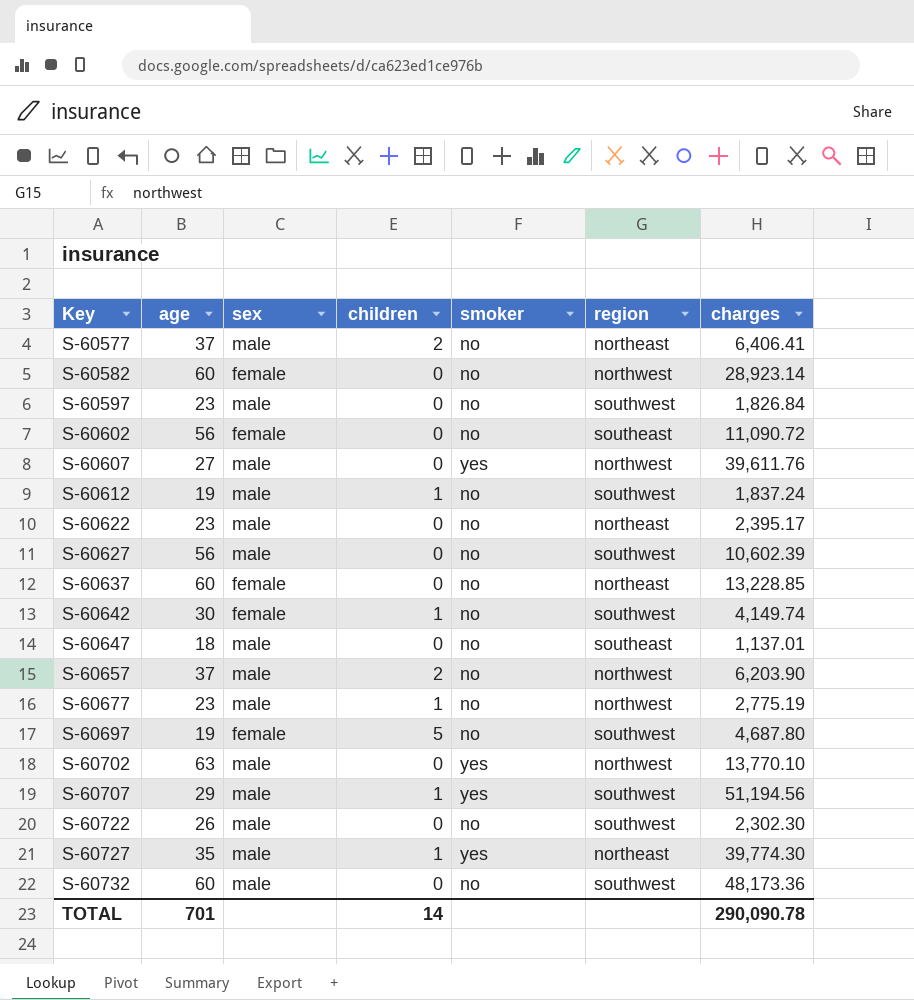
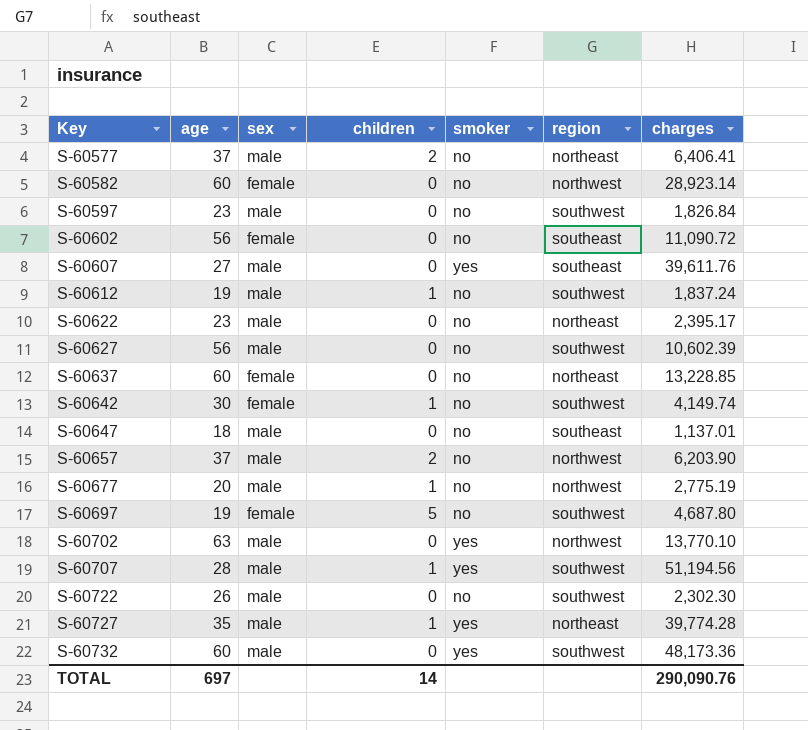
S-60607 | region: northwest -> southeast
S-60677 | age: 23 -> 20
S-60707 | age: 29 -> 28
S-60727 | charges: 39,774.30 -> 39,774.28
S-60732 | smoker: no -> yes
TOTAL | age: 701 -> 697
TOTAL | charges: 290,090.78 -> 290,090.76

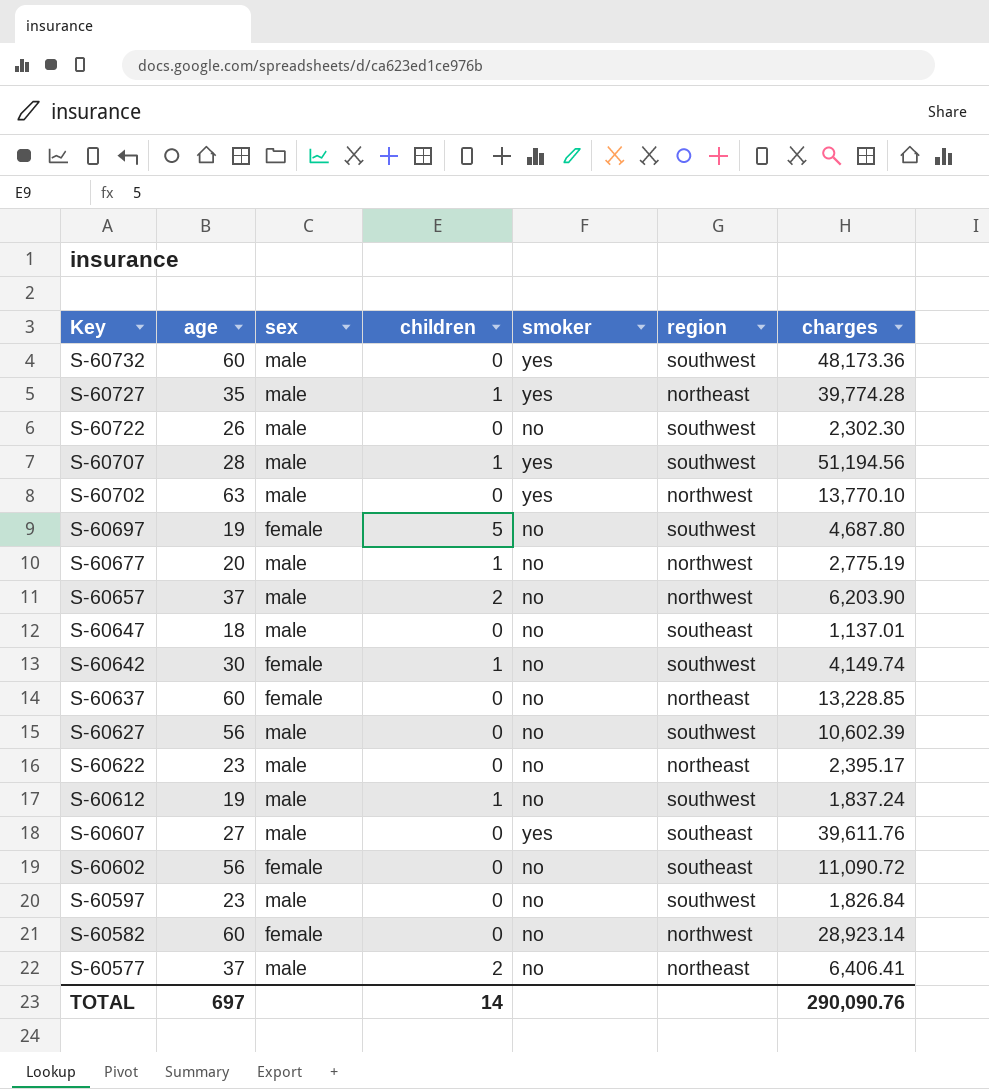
row order: Key ascending -> Key descending

